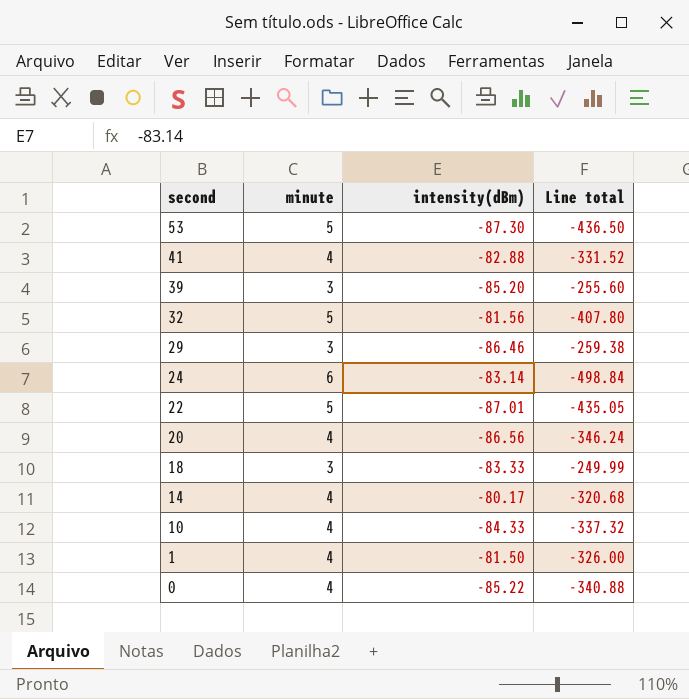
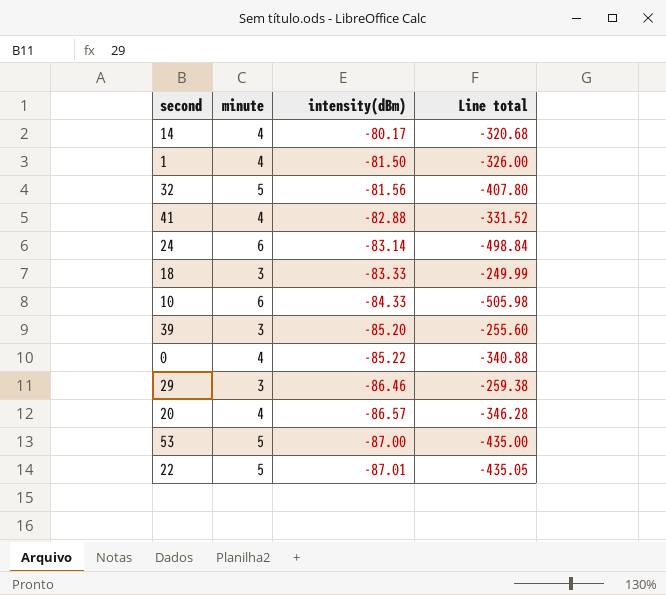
row order: second descending -> intensity(dBm) descending
10 | minute: 4 -> 6
10 | Line total: -337.32 -> -505.98
20 | intensity(dBm): -86.56 -> -86.57
20 | Line total: -346.24 -> -346.28
53 | intensity(dBm): -87.30 -> -87.00
53 | Line total: -436.50 -> -435.00

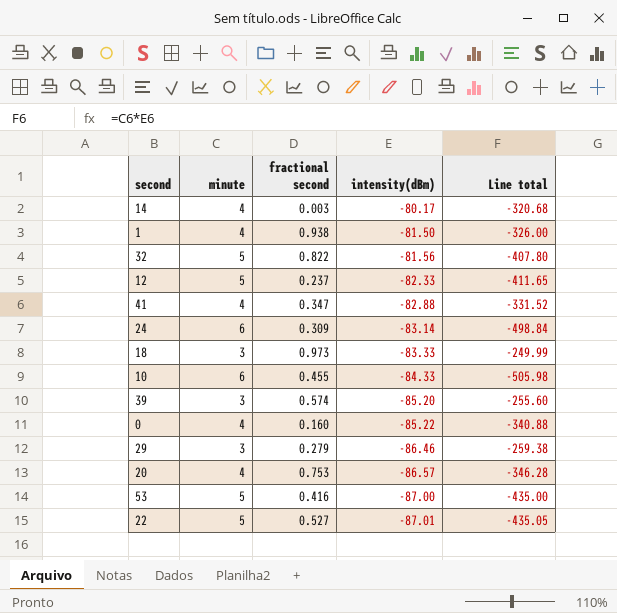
column fractional second | position: none -> 3
row 12: none -> 5 | 0.237 | -82.33 | -411.65

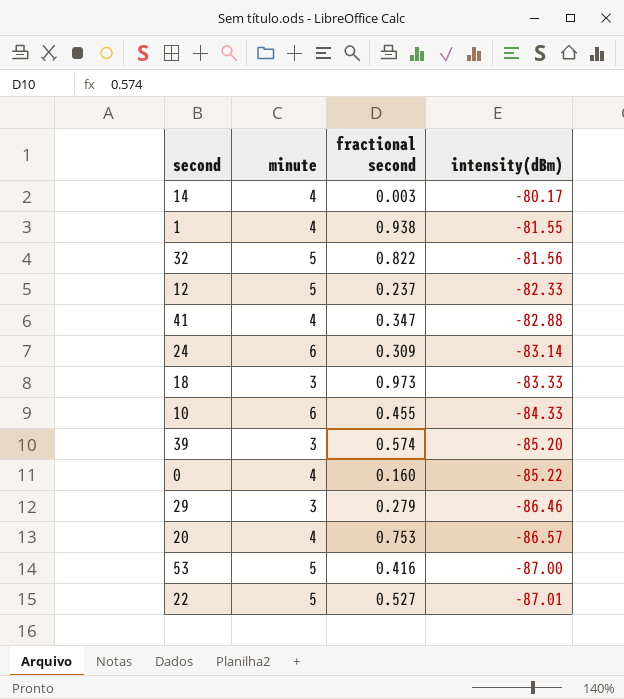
column Line total | formula: [minute] * [intensity(dBm)] -> none
1 | intensity(dBm): -81.50 -> -81.55

